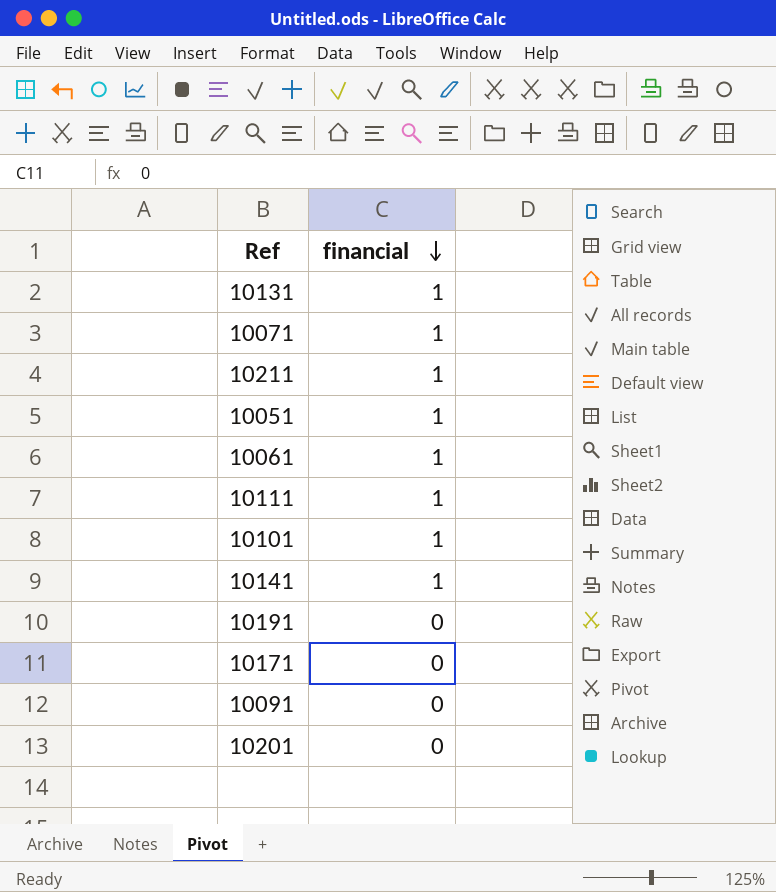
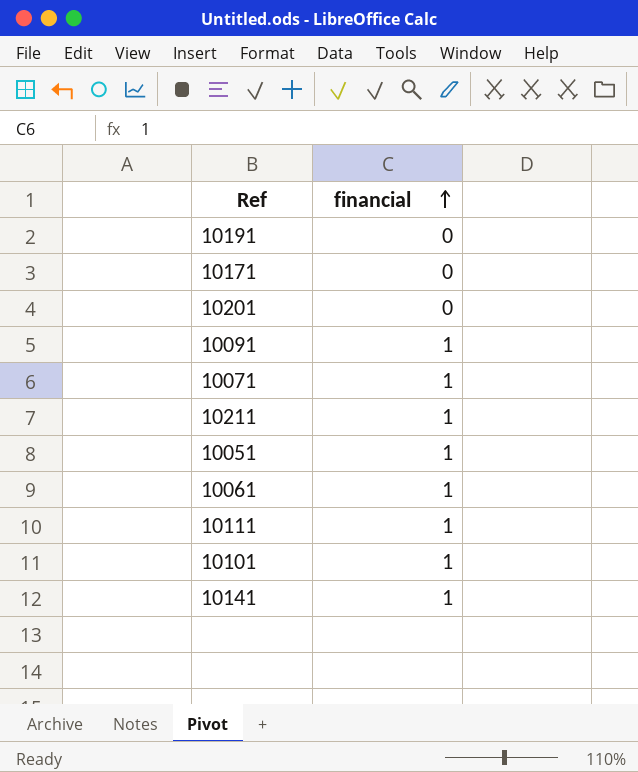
row order: financial descending -> financial ascending
row 10131: 1 -> none
10091 | financial: 0 -> 1

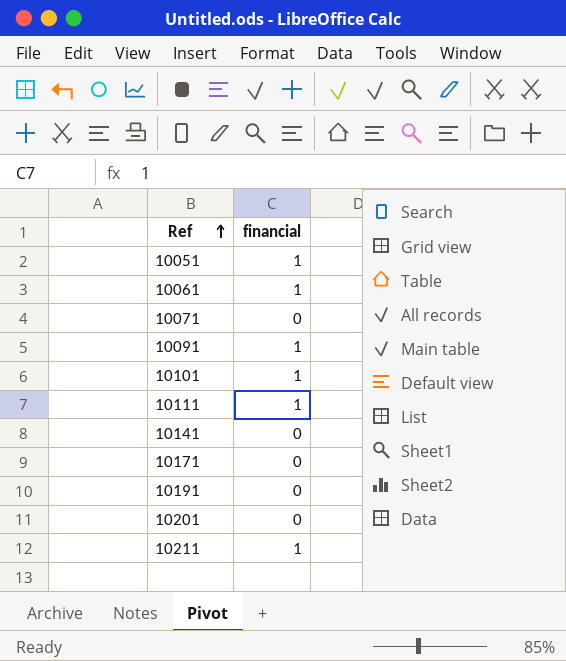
row order: financial ascending -> Ref ascending
10071 | financial: 1 -> 0
10141 | financial: 1 -> 0

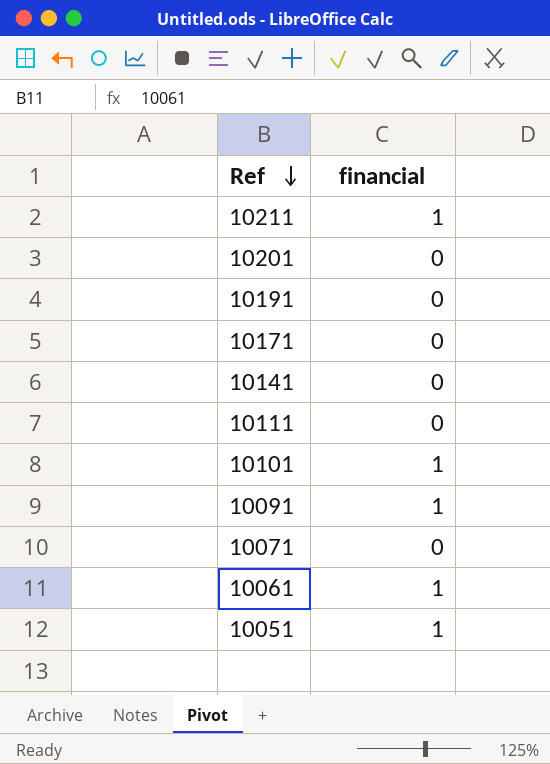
row order: Ref ascending -> Ref descending
10111 | financial: 1 -> 0

